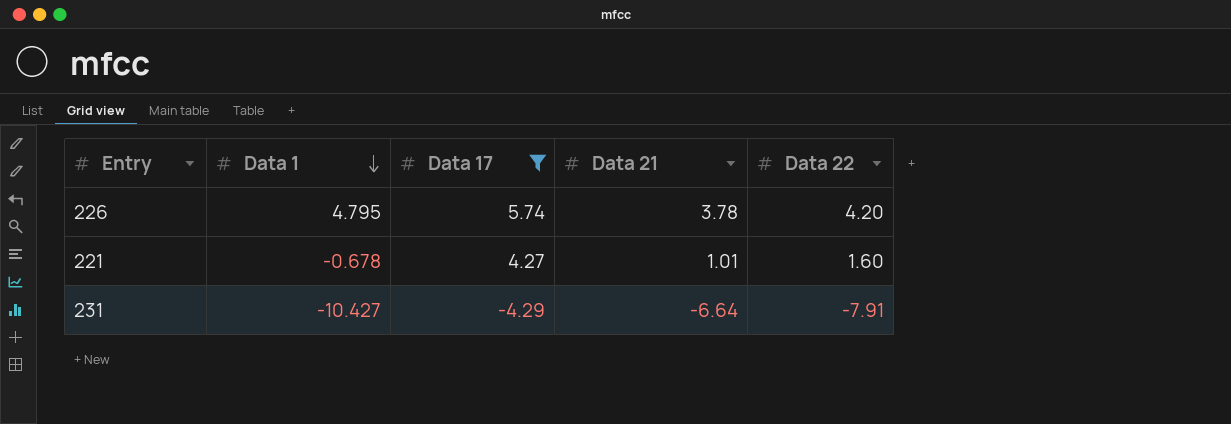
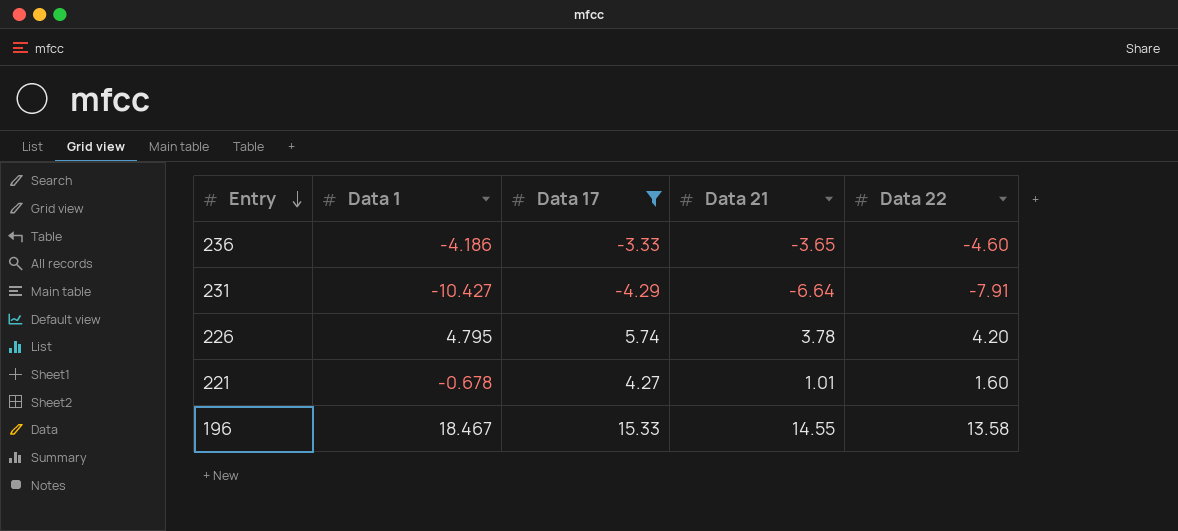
row order: Data 1 descending -> Entry descending
row 236: none -> -4.186 | -3.33 | -3.65 | -4.60
row 196: none -> 18.467 | 15.33 | 14.55 | 13.58

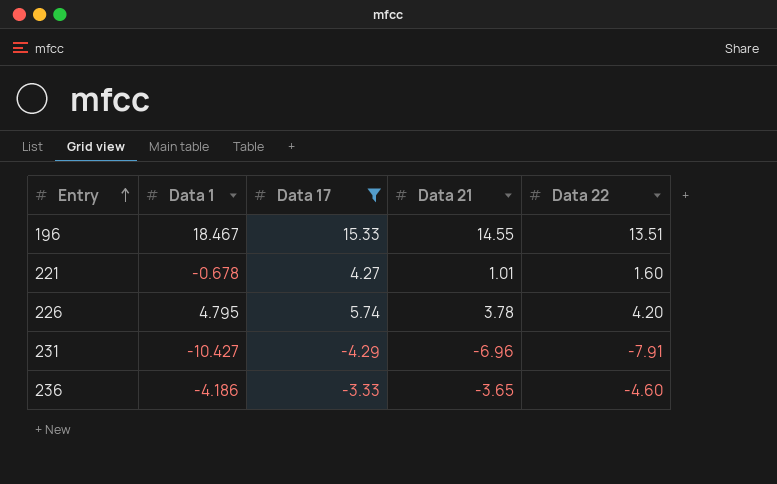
row order: Entry descending -> Entry ascending
196 | Data 22: 13.58 -> 13.51
231 | Data 21: -6.64 -> -6.96

